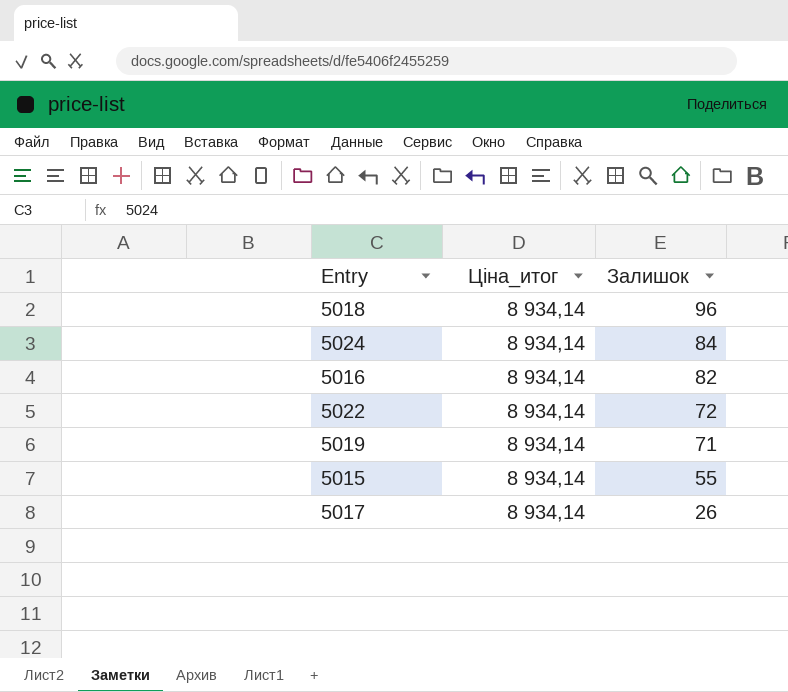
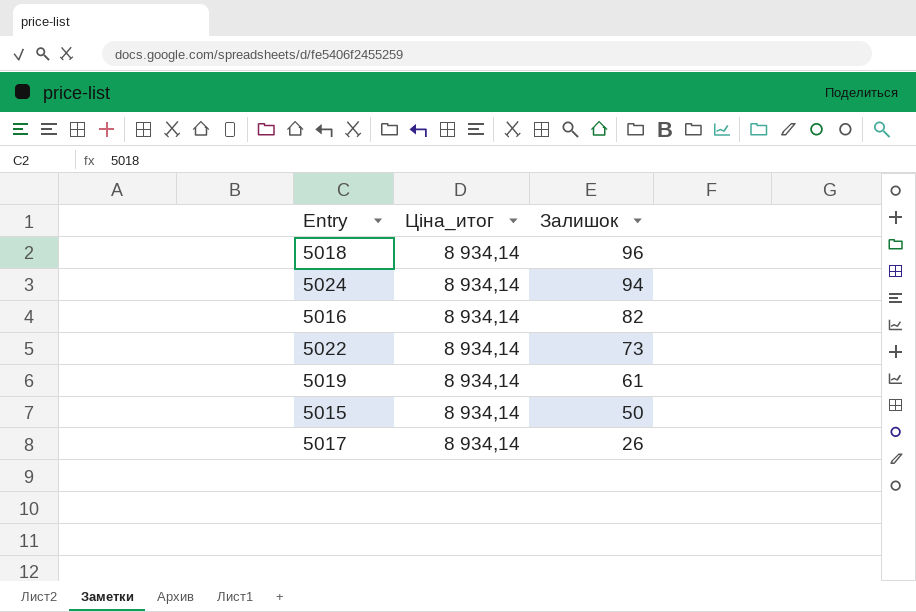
5024 | Залишок: 84 -> 94
5022 | Залишок: 72 -> 73
5019 | Залишок: 71 -> 61
5015 | Залишок: 55 -> 50

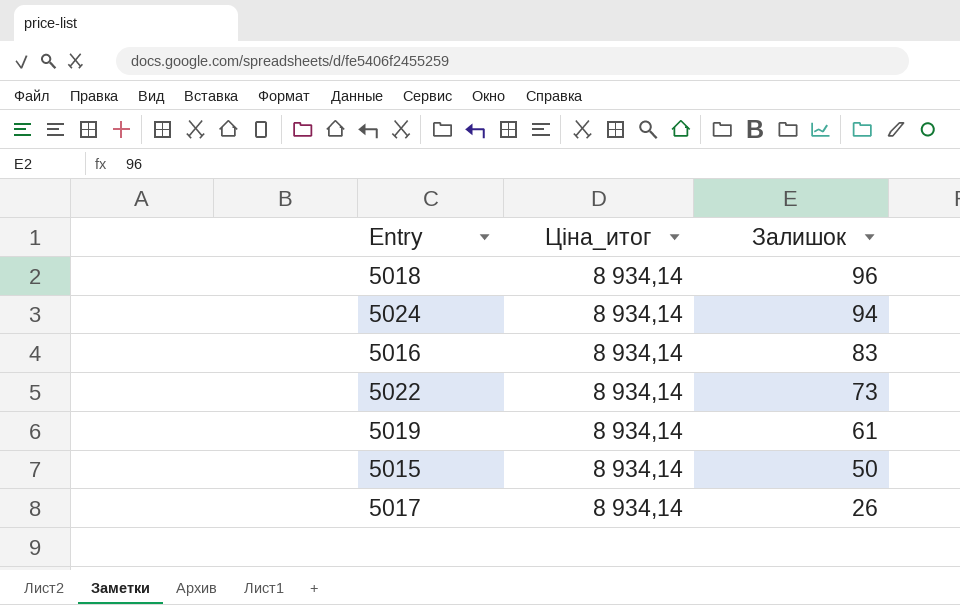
5016 | Залишок: 82 -> 83

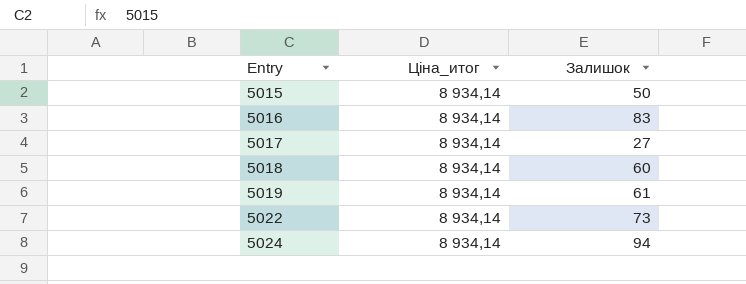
row order: Залишок descending -> Entry ascending
5017 | Залишок: 26 -> 27
5018 | Залишок: 96 -> 60

